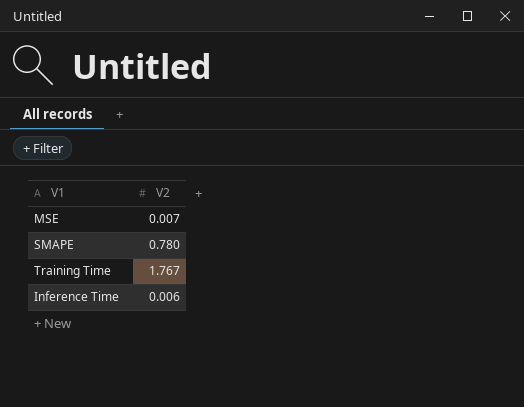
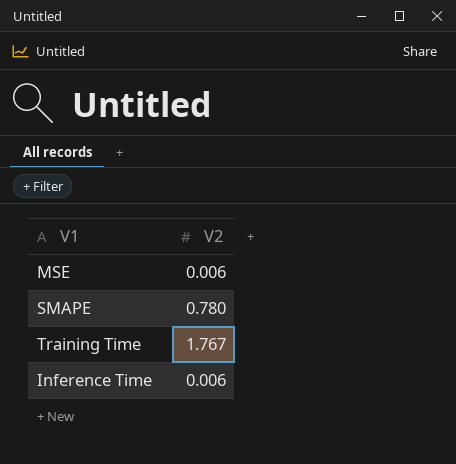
MSE | V2: 0.007 -> 0.006

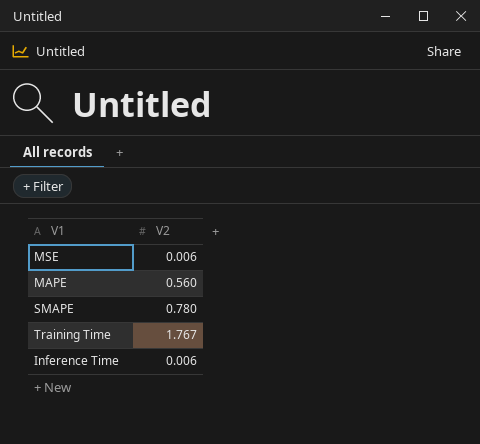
row MAPE: none -> 0.560

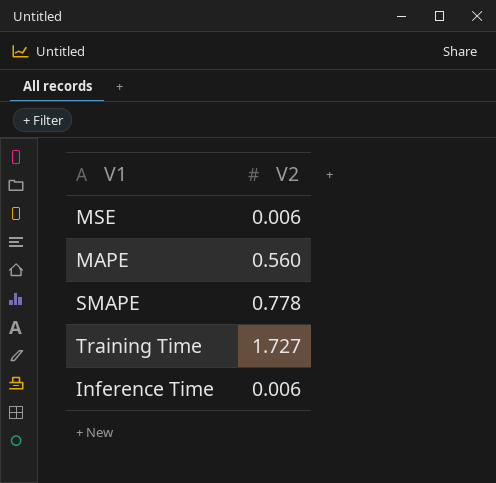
SMAPE | V2: 0.780 -> 0.778
Training Time | V2: 1.767 -> 1.727

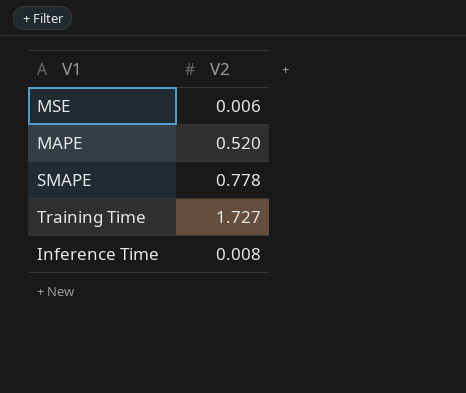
MAPE | V2: 0.560 -> 0.520
Inference Time | V2: 0.006 -> 0.008

